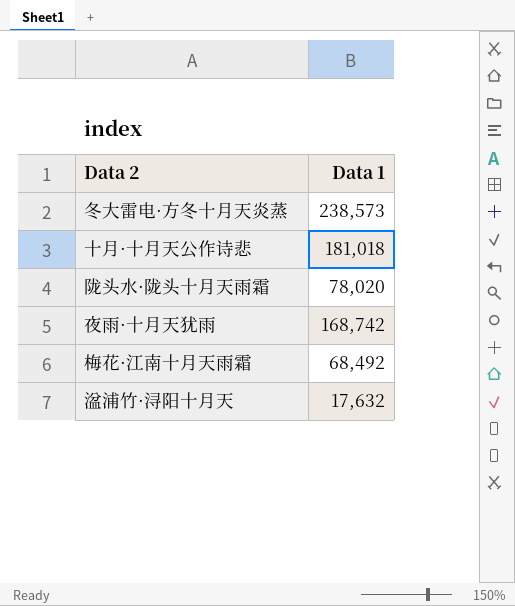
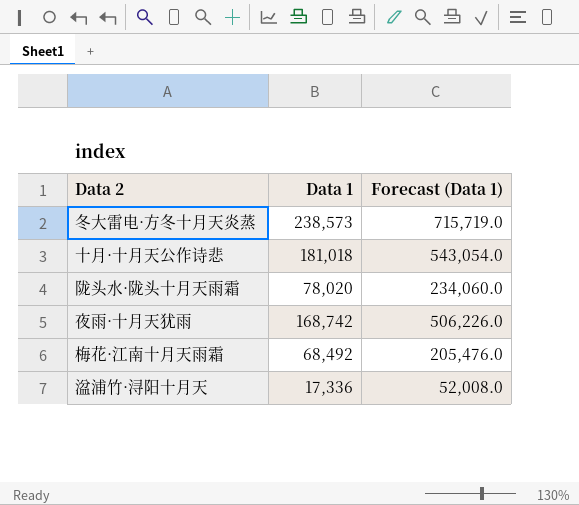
column Forecast (Data 1) | formula: none -> [Data 1] * 3
湓浦竹·浔阳十月天 | Data 1: 17,632 -> 17,336

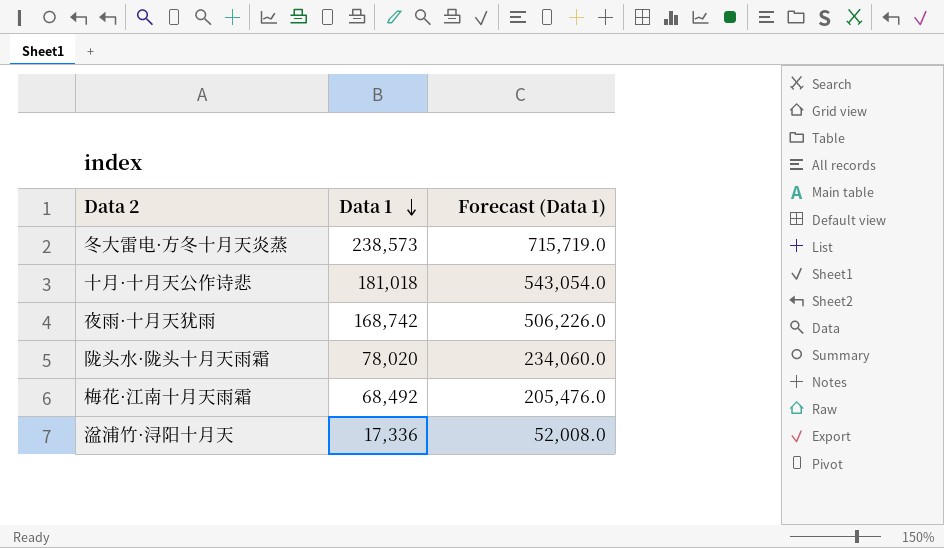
row order: none -> Data 1 descending

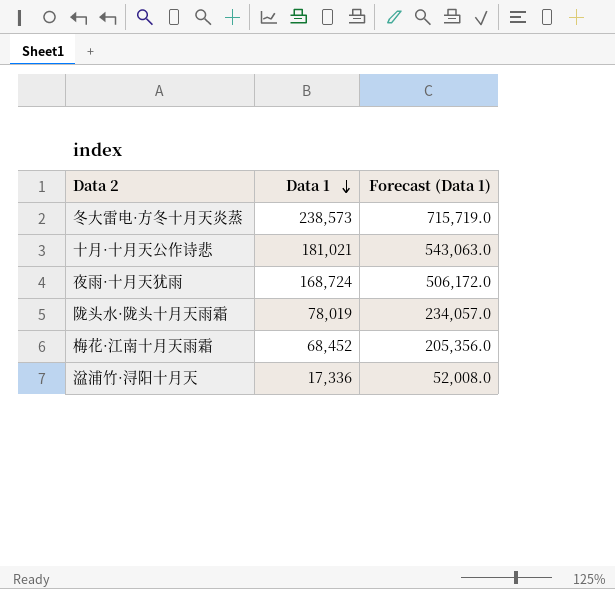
十月·十月天公作诗悲 | Data 1: 181,018 -> 181,021
十月·十月天公作诗悲 | Forecast (Data 1): 543,054.0 -> 543,063.0
夜雨·十月天犹雨 | Data 1: 168,742 -> 168,724
夜雨·十月天犹雨 | Forecast (Data 1): 506,226.0 -> 506,172.0
陇头水·陇头十月天雨霜 | Data 1: 78,020 -> 78,019
陇头水·陇头十月天雨霜 | Forecast (Data 1): 234,060.0 -> 234,057.0
梅花·江南十月天雨霜 | Data 1: 68,492 -> 68,452
梅花·江南十月天雨霜 | Forecast (Data 1): 205,476.0 -> 205,356.0

